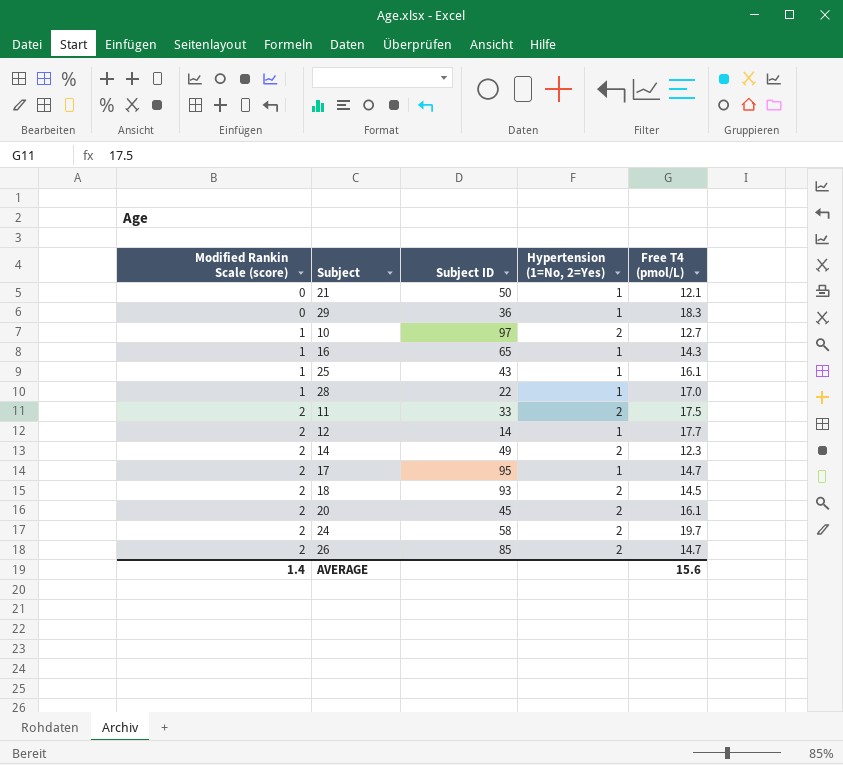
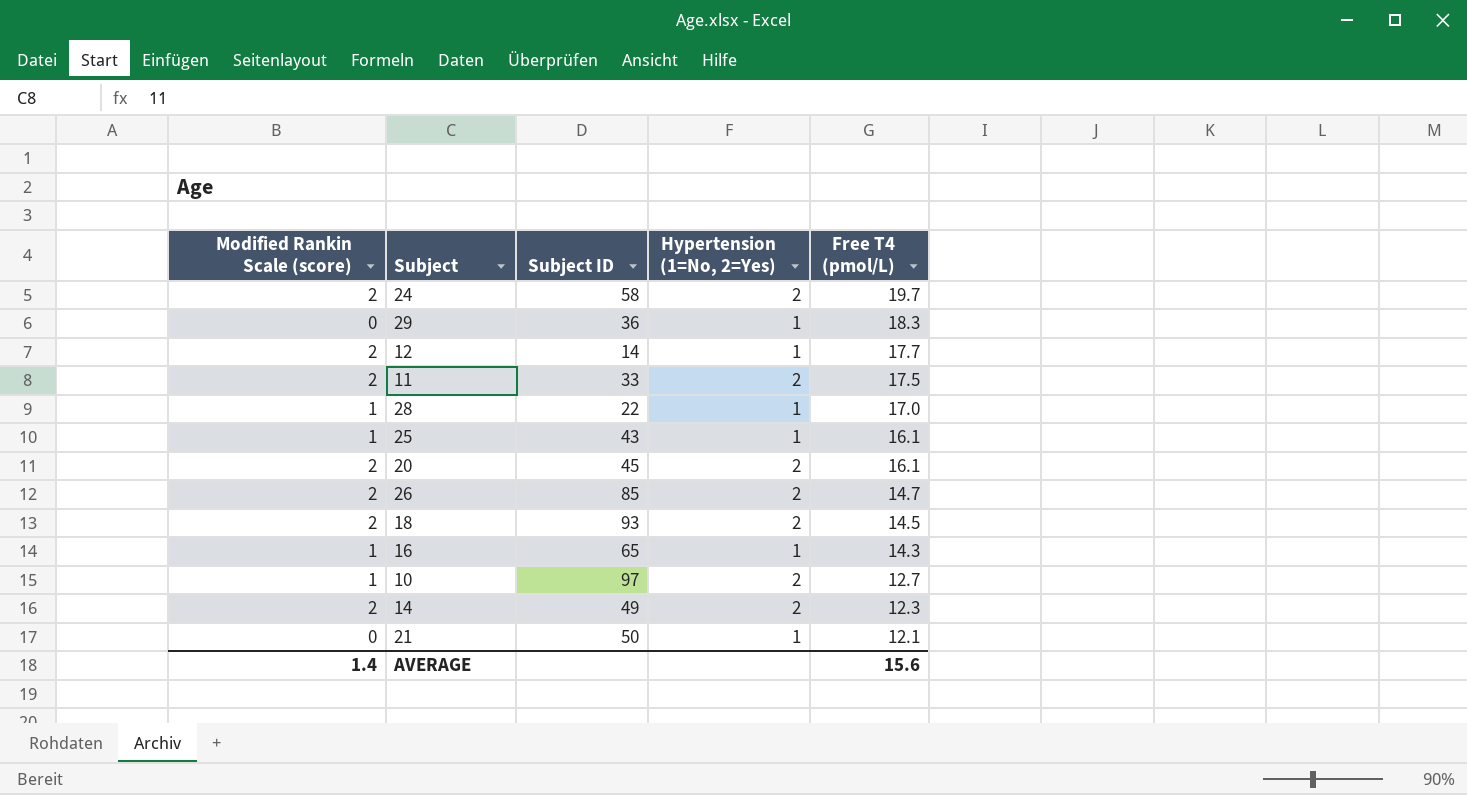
row order: Modified Rankin Scale (score) ascending -> Free T4 (pmol/L) descending
row 17: 2 | 95 | 1 | 14.7 -> none

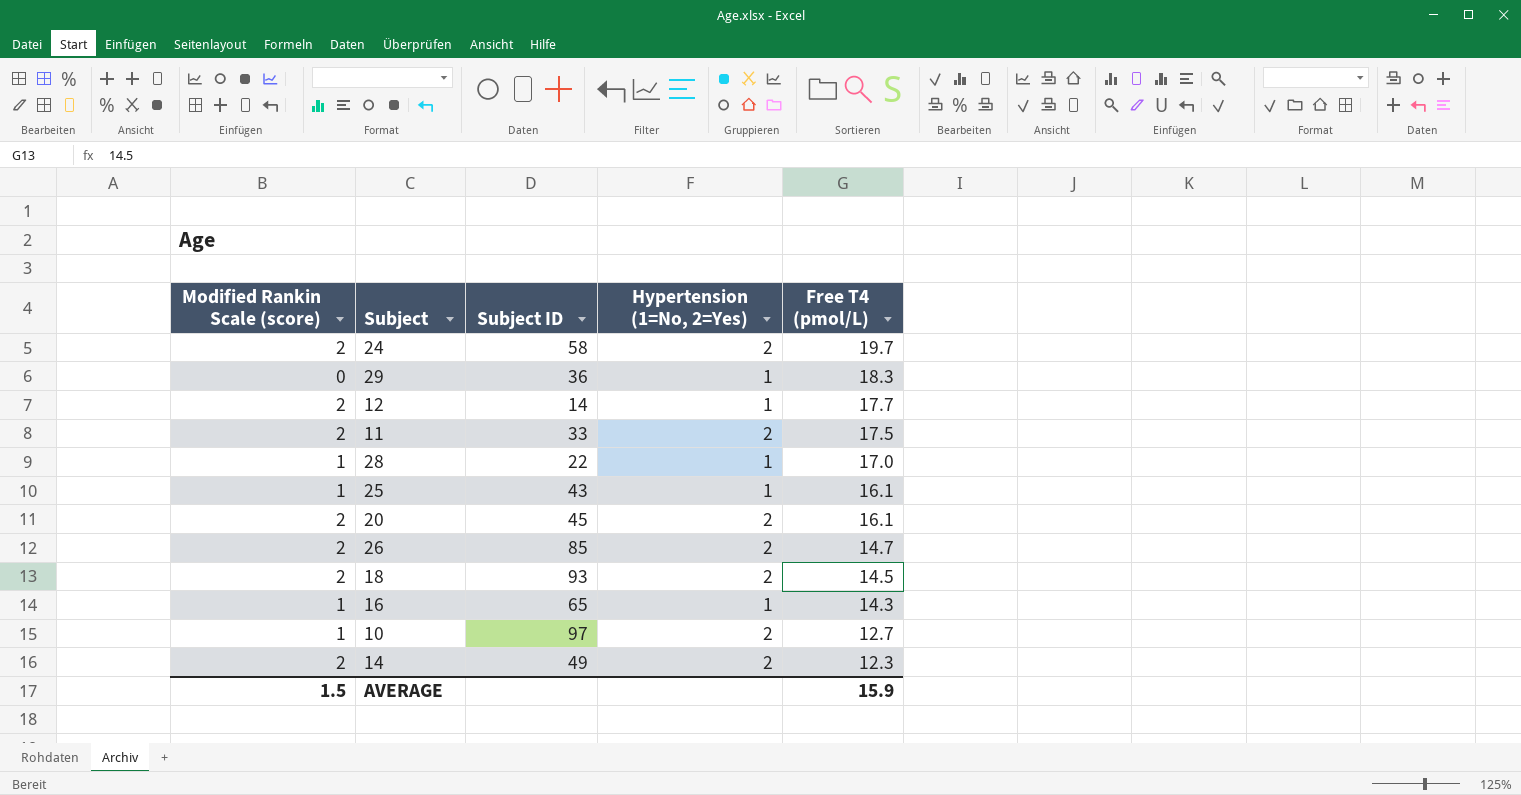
row 21: 0 | 50 | 1 | 12.1 -> none
AVERAGE | Modified Rankin Scale (score): 1.4 -> 1.5
AVERAGE | Free T4 (pmol/L): 15.6 -> 15.9

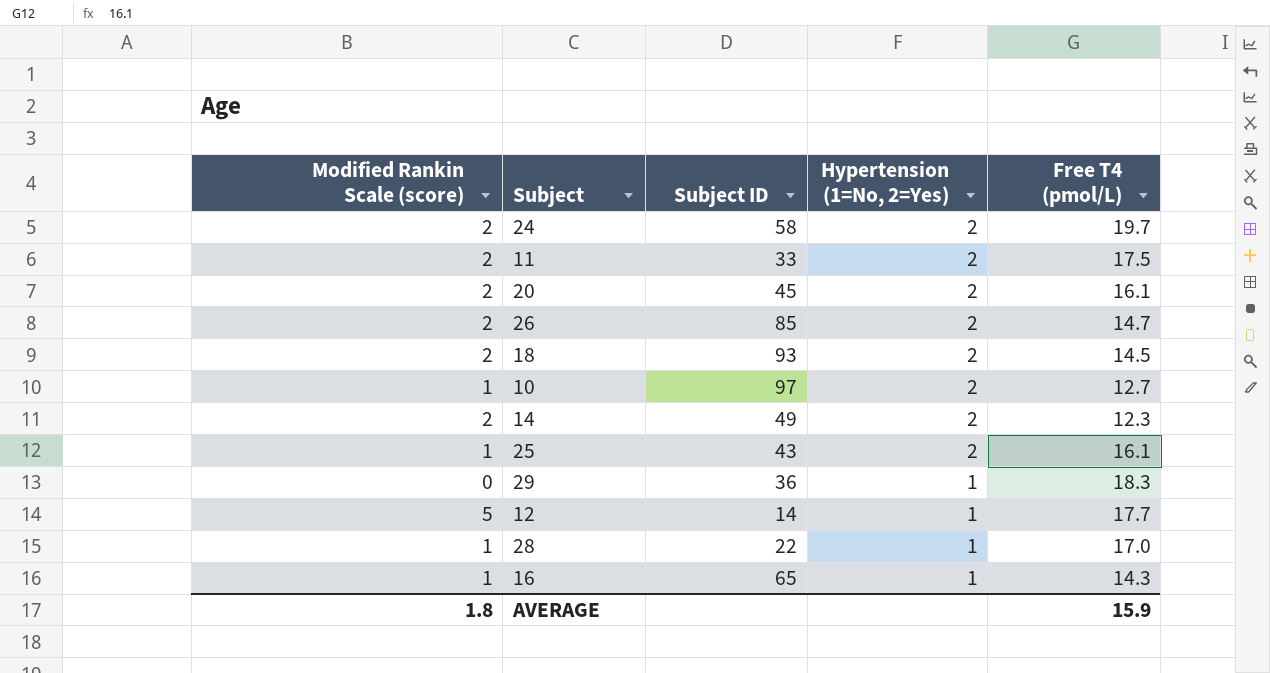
row order: Free T4 (pmol/L) descending -> Hypertension (1=No, 2=Yes) descending
25 | Hypertension (1=No, 2=Yes): 1 -> 2
12 | Modified Rankin Scale (score): 2 -> 5
AVERAGE | Modified Rankin Scale (score): 1.5 -> 1.8

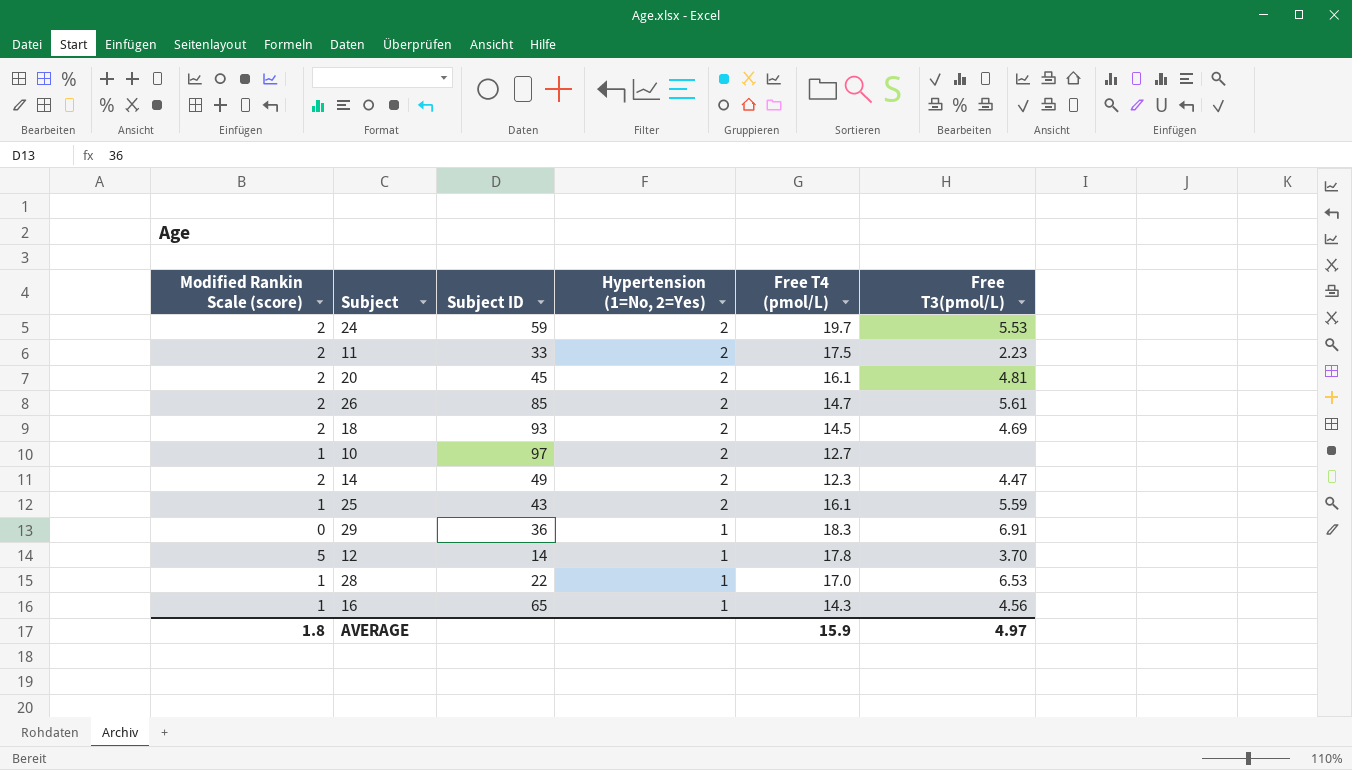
column Free T3(pmol/L) | position: none -> 6
24 | Subject ID: 58 -> 59
12 | Free T4 (pmol/L): 17.7 -> 17.8

